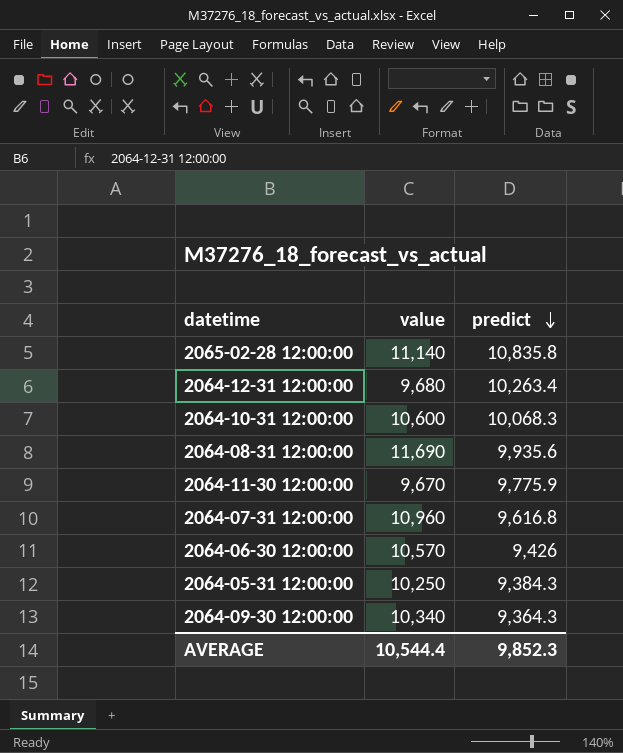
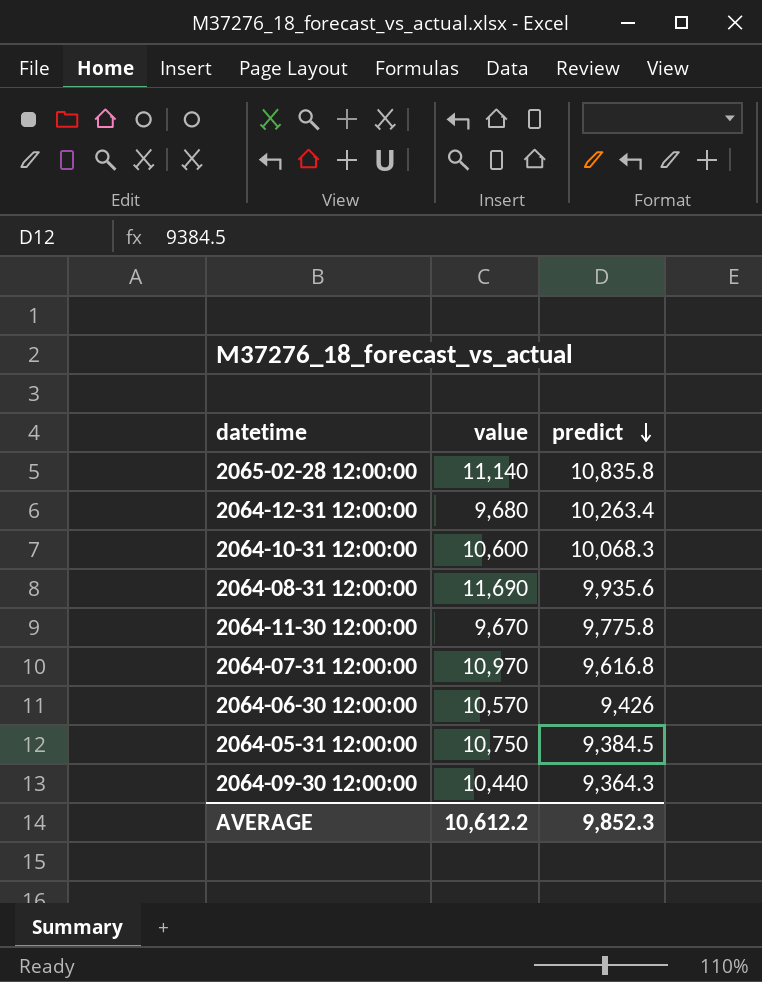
2064-11-30 12:00:00 | predict: 9,775.9 -> 9,775.8
2064-07-31 12:00:00 | value: 10,960 -> 10,970
2064-05-31 12:00:00 | value: 10,250 -> 10,750
2064-05-31 12:00:00 | predict: 9,384.3 -> 9,384.5
2064-09-30 12:00:00 | value: 10,340 -> 10,440
AVERAGE | value: 10,544.4 -> 10,612.2

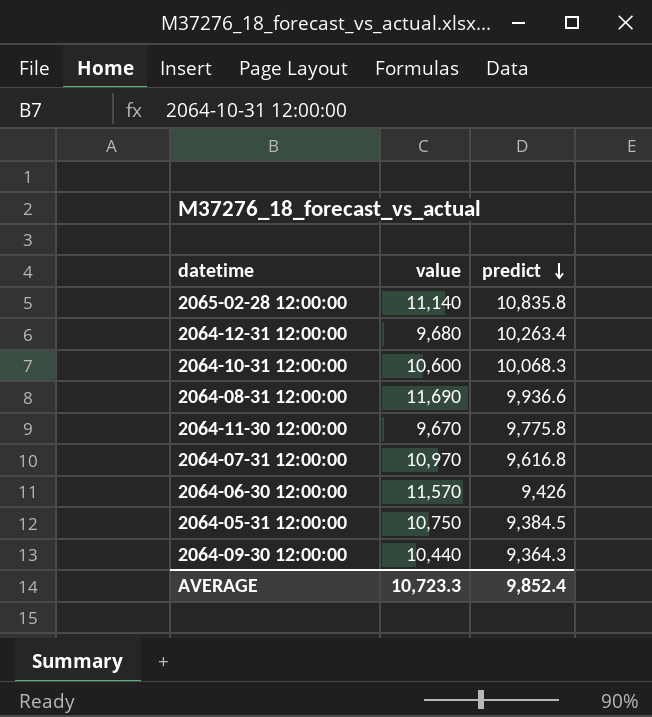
2064-08-31 12:00:00 | predict: 9,935.6 -> 9,936.6
2064-06-30 12:00:00 | value: 10,570 -> 11,570
AVERAGE | value: 10,612.2 -> 10,723.3
AVERAGE | predict: 9,852.3 -> 9,852.4

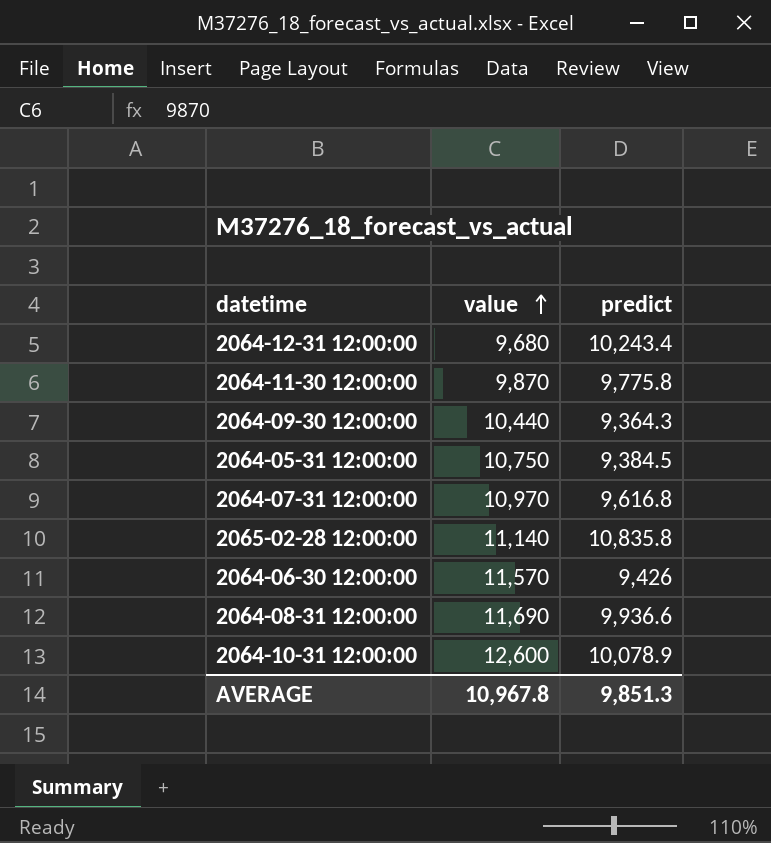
row order: predict descending -> value ascending
2064-12-31 12:00:00 | predict: 10,263.4 -> 10,243.4
2064-11-30 12:00:00 | value: 9,670 -> 9,870
2064-10-31 12:00:00 | value: 10,600 -> 12,600
2064-10-31 12:00:00 | predict: 10,068.3 -> 10,078.9
AVERAGE | value: 10,723.3 -> 10,967.8
AVERAGE | predict: 9,852.4 -> 9,851.3

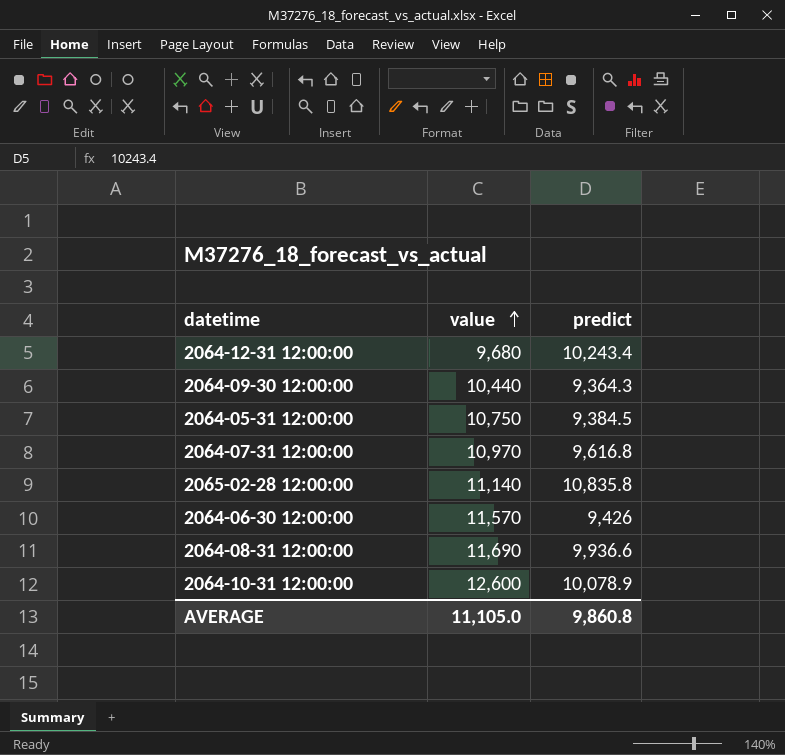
row 2064-11-30 12:00:00: 9,870 | 9,775.8 -> none
AVERAGE | value: 10,967.8 -> 11,105.0
AVERAGE | predict: 9,851.3 -> 9,860.8

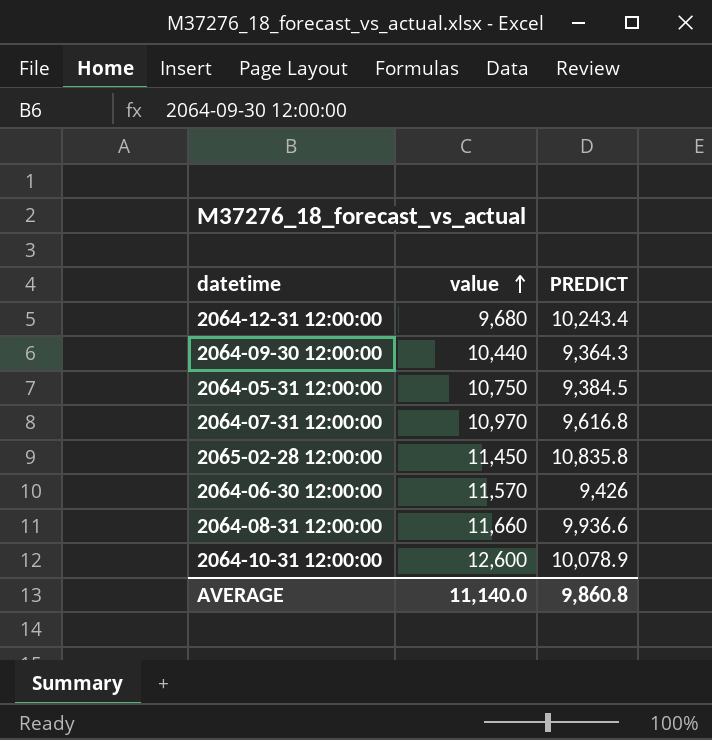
column name: predict -> PREDICT
2065-02-28 12:00:00 | value: 11,140 -> 11,450
2064-08-31 12:00:00 | value: 11,690 -> 11,660
AVERAGE | value: 11,105.0 -> 11,140.0

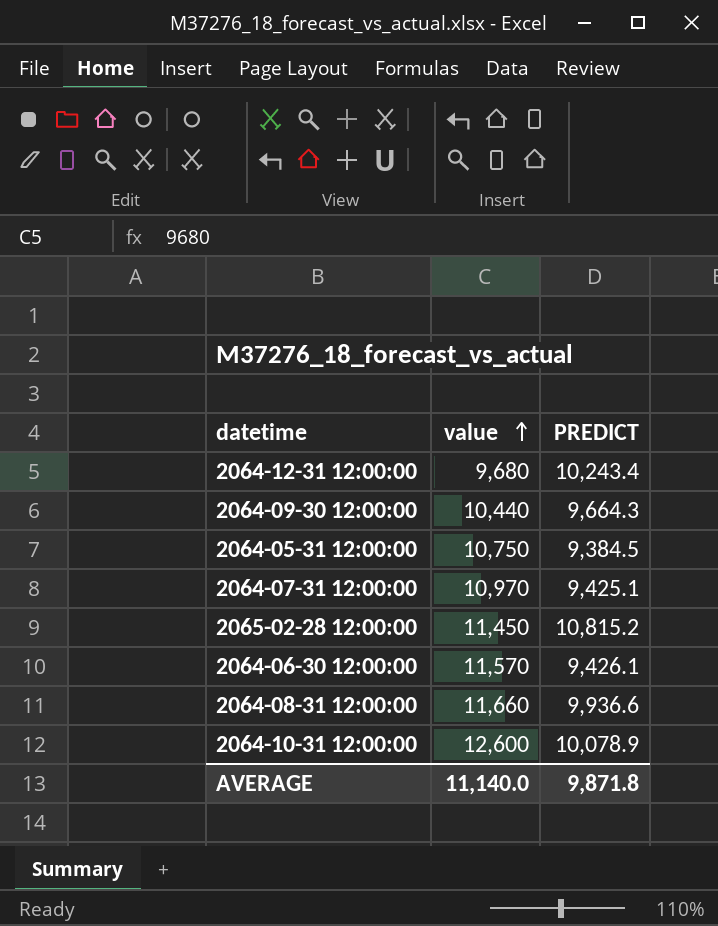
2064-09-30 12:00:00 | PREDICT: 9,364.3 -> 9,664.3
2064-07-31 12:00:00 | PREDICT: 9,616.8 -> 9,425.1
2065-02-28 12:00:00 | PREDICT: 10,835.8 -> 10,815.2
2064-06-30 12:00:00 | PREDICT: 9,426 -> 9,426.1
AVERAGE | PREDICT: 9,860.8 -> 9,871.8

